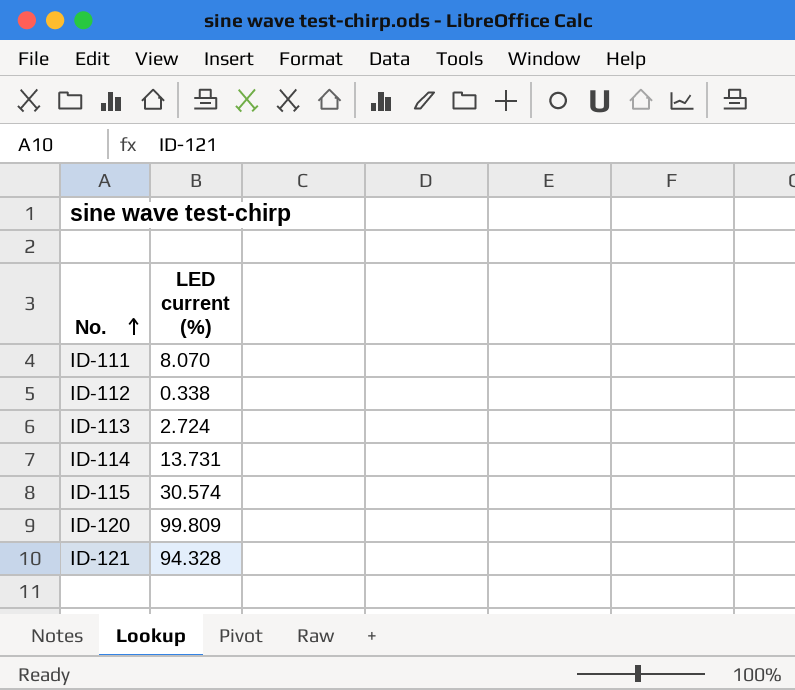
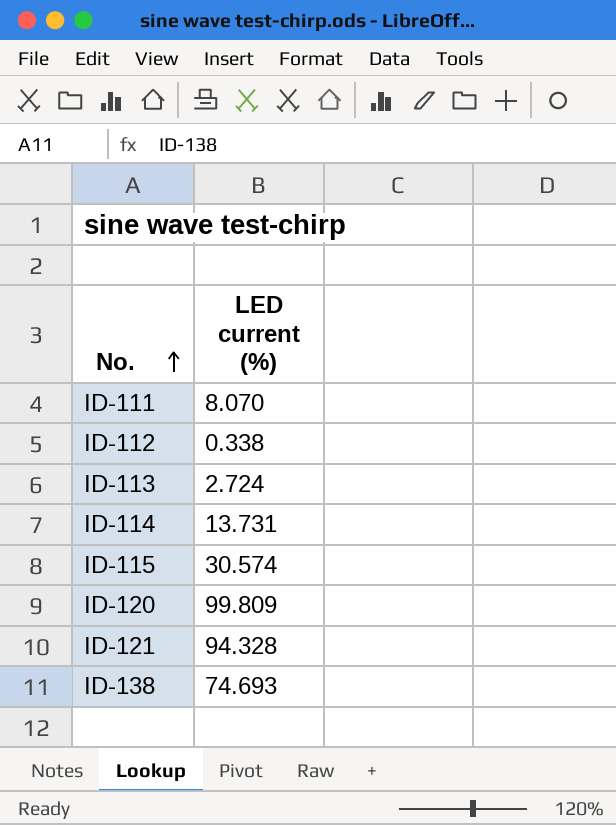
row ID-138: none -> 74.693

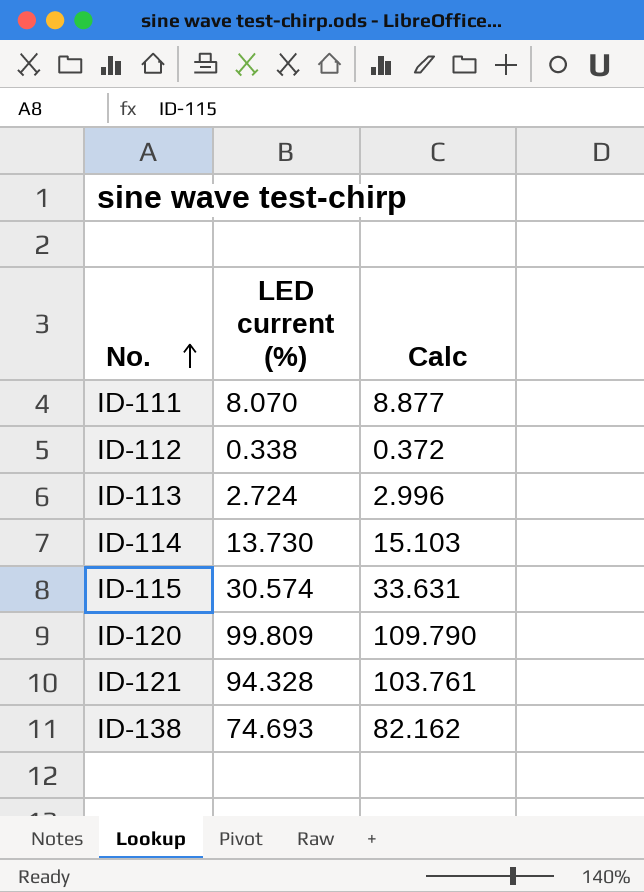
column Calc | formula: none -> [LED current (%)] * 1.1
ID-114 | LED current (%): 13.731 -> 13.730

